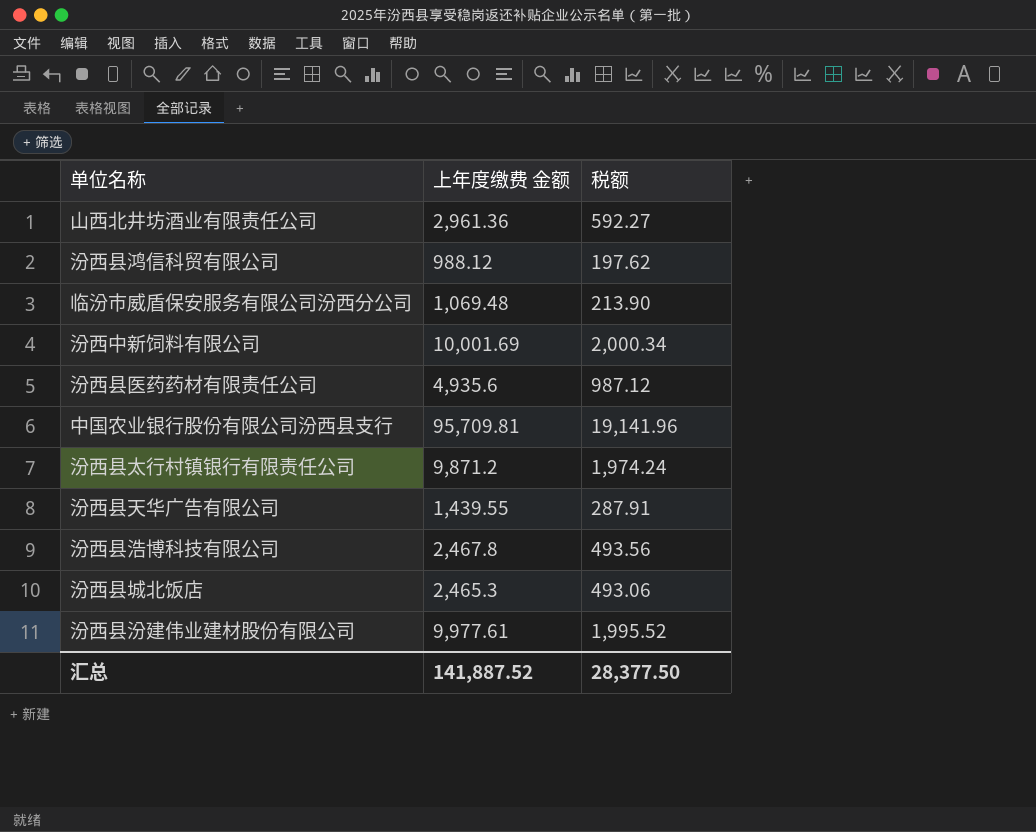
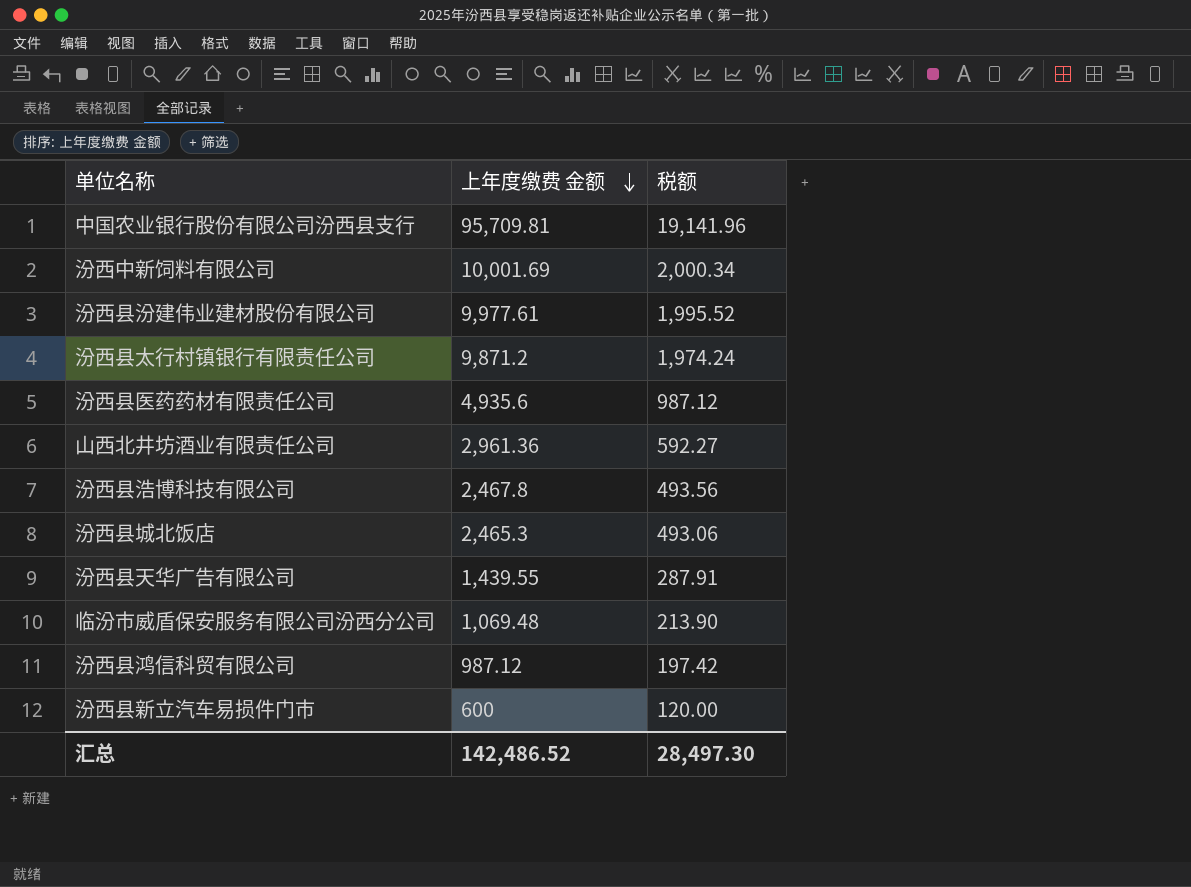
row order: none -> 上年度缴费 金额 descending
汾西县鸿信科贸有限公司 | 上年度缴费 金额: 988.12 -> 987.12
汾西县鸿信科贸有限公司 | 税额: 197.62 -> 197.42
row 汾西县新立汽车易损件门市: none -> 600 | 120.00
汇总 | 上年度缴费 金额: 141,887.52 -> 142,486.52
汇总 | 税额: 28,377.50 -> 28,497.30

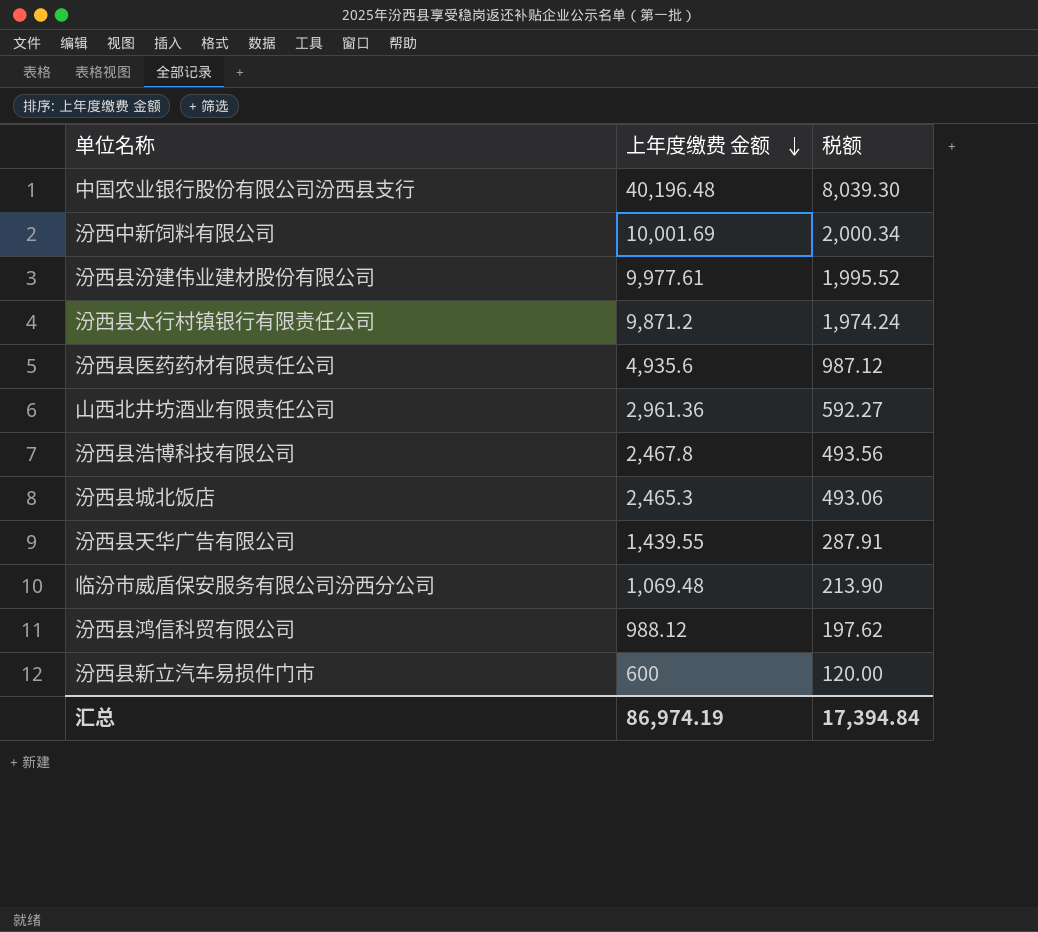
中国农业银行股份有限公司汾西县支行 | 上年度缴费 金额: 95,709.81 -> 40,196.48
中国农业银行股份有限公司汾西县支行 | 税额: 19,141.96 -> 8,039.30
汾西县鸿信科贸有限公司 | 上年度缴费 金额: 987.12 -> 988.12
汾西县鸿信科贸有限公司 | 税额: 197.42 -> 197.62
汇总 | 上年度缴费 金额: 142,486.52 -> 86,974.19
汇总 | 税额: 28,497.30 -> 17,394.84

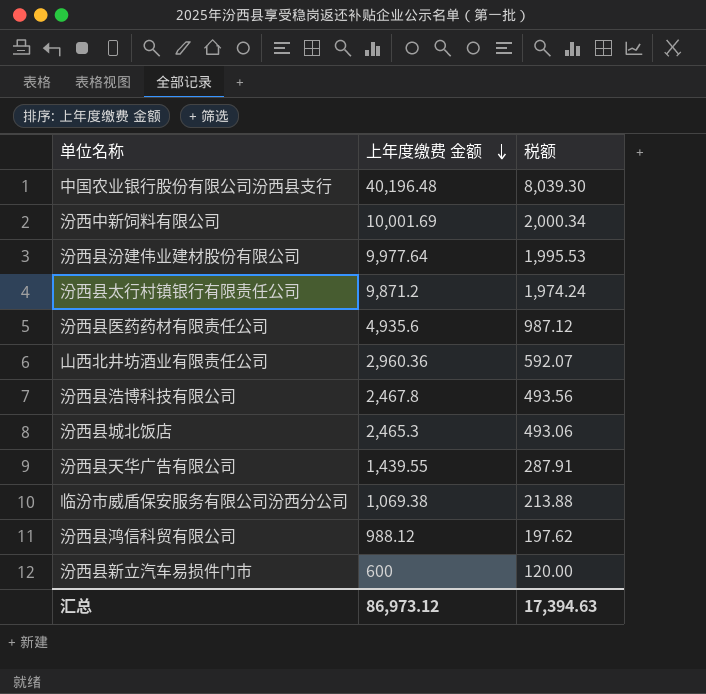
汾西县汾建伟业建材股份有限公司 | 上年度缴费 金额: 9,977.61 -> 9,977.64
汾西县汾建伟业建材股份有限公司 | 税额: 1,995.52 -> 1,995.53
山西北井坊酒业有限责任公司 | 上年度缴费 金额: 2,961.36 -> 2,960.36
山西北井坊酒业有限责任公司 | 税额: 592.27 -> 592.07
临汾市威盾保安服务有限公司汾西分公司 | 上年度缴费 金额: 1,069.48 -> 1,069.38
临汾市威盾保安服务有限公司汾西分公司 | 税额: 213.90 -> 213.88
汇总 | 上年度缴费 金额: 86,974.19 -> 86,973.12
汇总 | 税额: 17,394.84 -> 17,394.63

